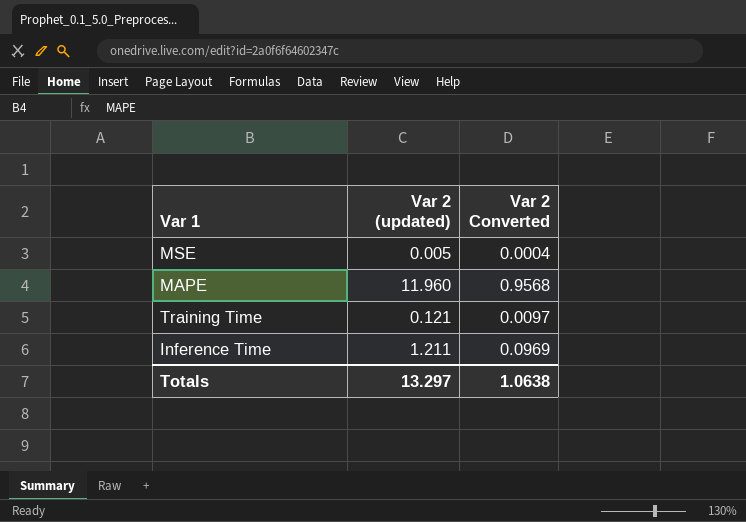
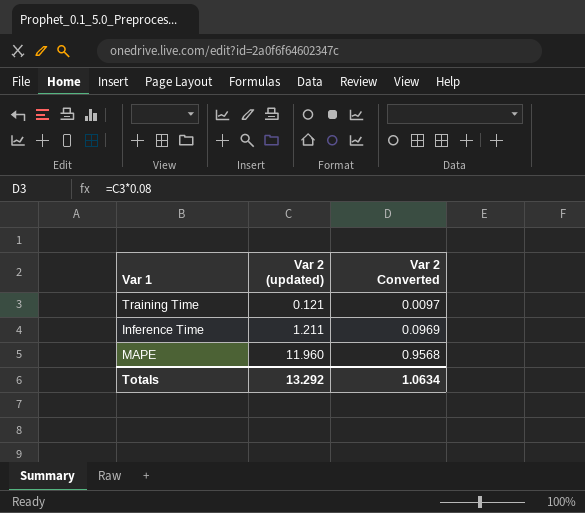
row order: none -> Var 2 (updated) ascending
row MSE: 0.005 | 0.0004 -> none
Totals | Var 2 (updated): 13.297 -> 13.292
Totals | Var 2 Converted: 1.0638 -> 1.0634

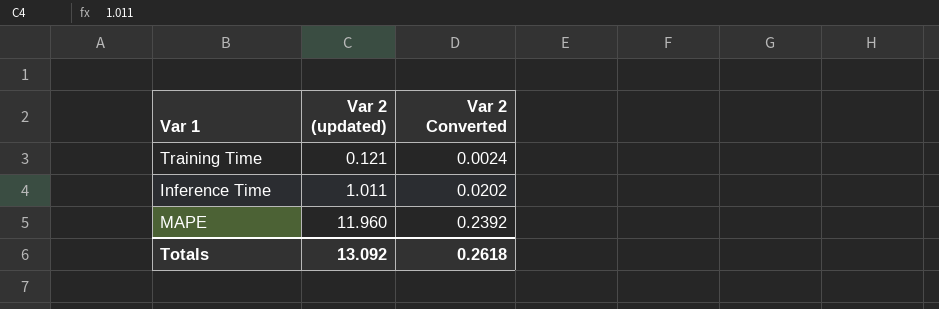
column Var 2 Converted | formula: [Var 2 (updated)] * 0.08 -> [Var 2 (updated)] * 0.02
Inference Time | Var 2 (updated): 1.211 -> 1.011
Totals | Var 2 (updated): 13.292 -> 13.092
Totals | Var 2 Converted: 1.0634 -> 0.2618

